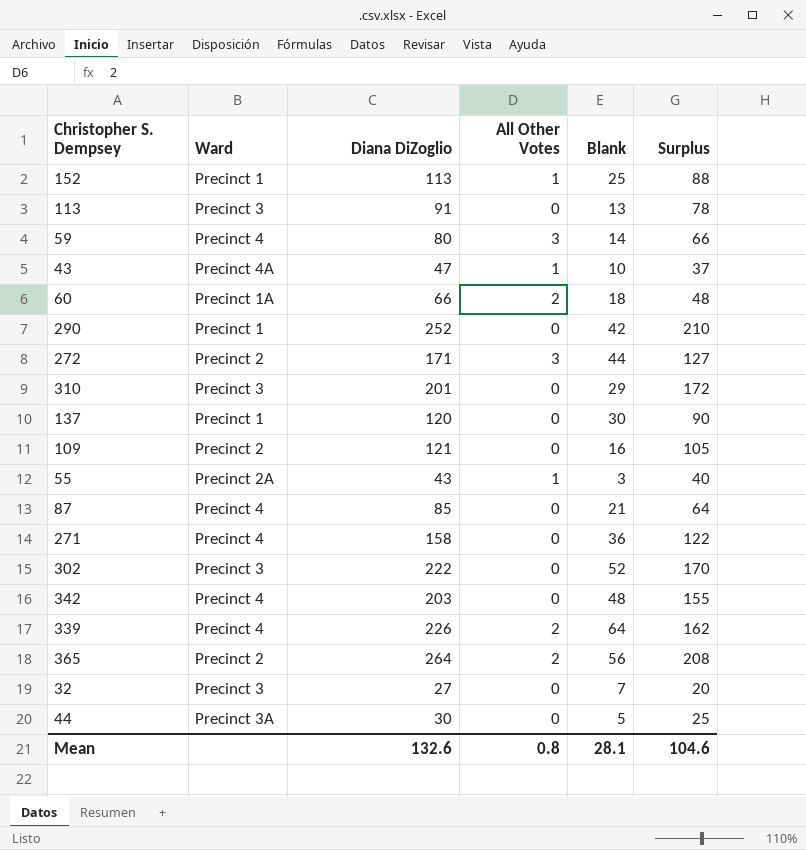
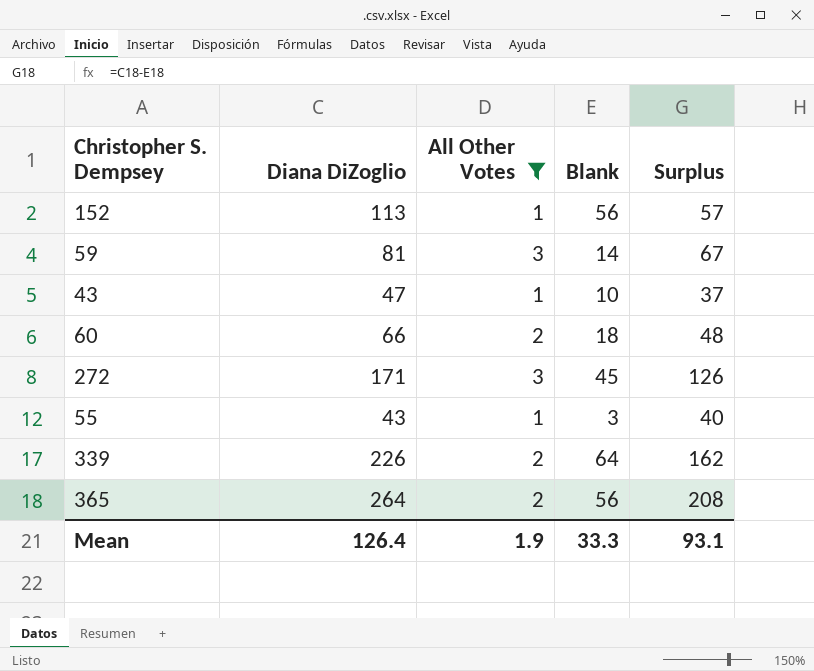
filter: none -> All Other Votes != 0
column Ward | position: 2 -> none
152 | Blank: 25 -> 56
152 | Surplus: 88 -> 57
59 | Diana DiZoglio: 80 -> 81
59 | Surplus: 66 -> 67
272 | Blank: 44 -> 45
272 | Surplus: 127 -> 126
Mean | Diana DiZoglio: 132.6 -> 126.4
Mean | All Other Votes: 0.8 -> 1.9
Mean | Blank: 28.1 -> 33.3
Mean | Surplus: 104.6 -> 93.1

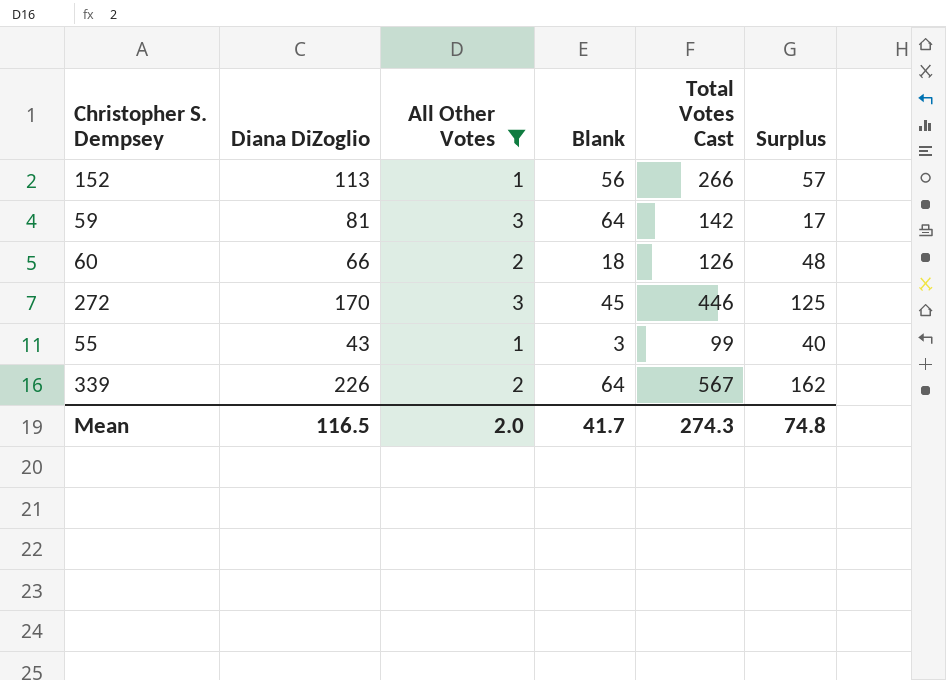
column Total Votes Cast | position: none -> 5
row 43: 47 | 1 | 10 | 37 -> none
row 365: 264 | 2 | 56 | 208 -> none
59 | Blank: 14 -> 64
59 | Surplus: 67 -> 17
272 | Diana DiZoglio: 171 -> 170
272 | Surplus: 126 -> 125
Mean | Diana DiZoglio: 126.4 -> 116.5
Mean | All Other Votes: 1.9 -> 2.0
Mean | Blank: 33.3 -> 41.7
Mean | Surplus: 93.1 -> 74.8

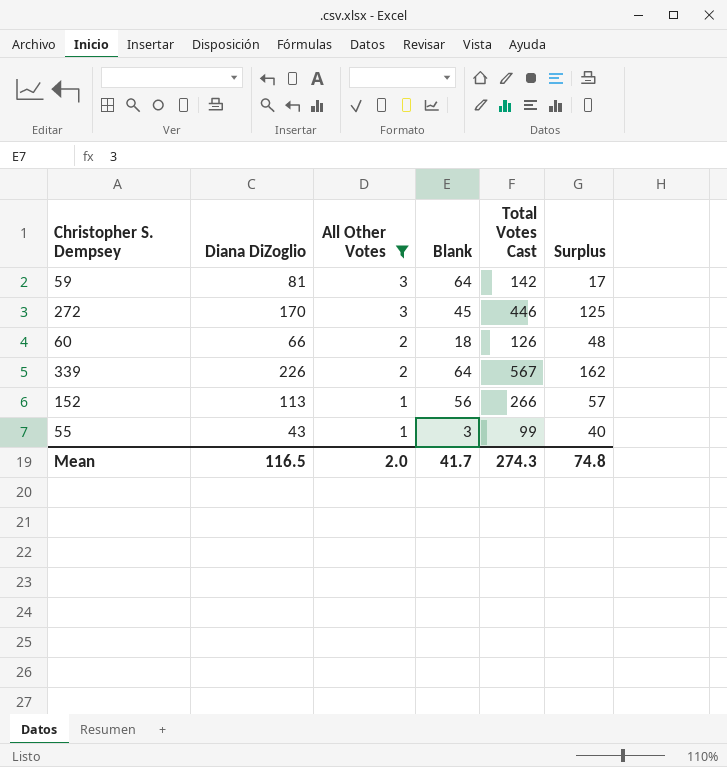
row order: none -> All Other Votes descending

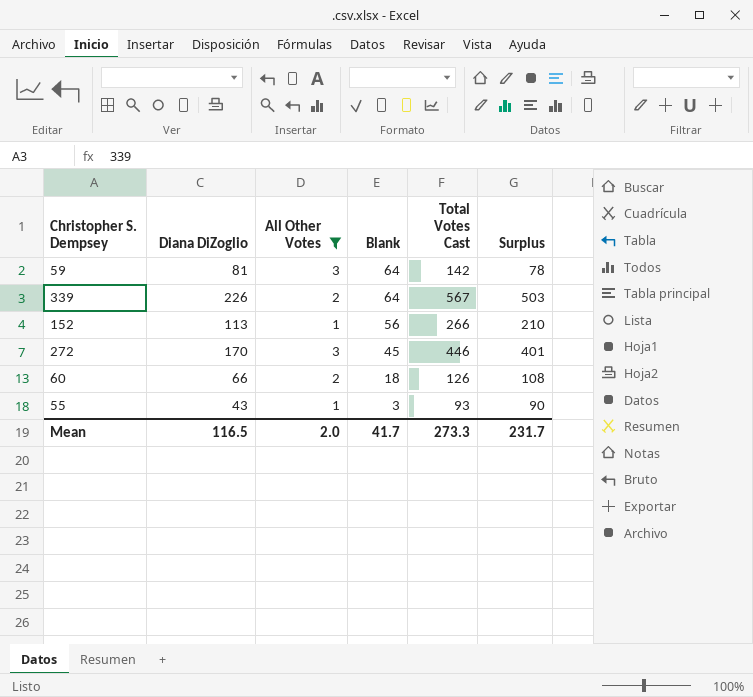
row order: All Other Votes descending -> Blank descending
column Surplus | formula: [Diana DiZoglio] - [Blank] -> [Total Votes Cast] - [Blank]
55 | Total Votes Cast: 99 -> 93
Mean | Total Votes Cast: 274.3 -> 273.3
Mean | Surplus: 74.8 -> 231.7

